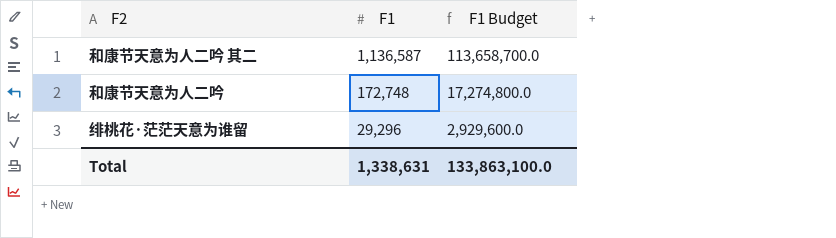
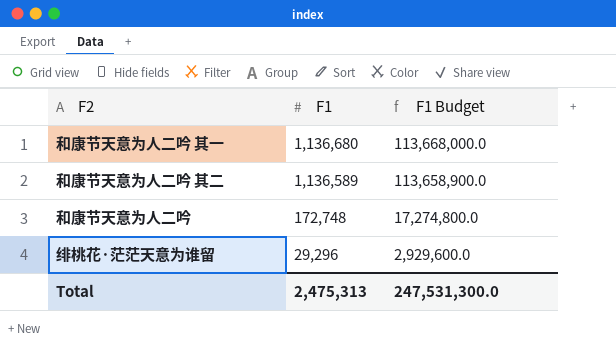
row 和康节天意为人二吟 其一: none -> 1,136,680 | 113,668,000.0
和康节天意为人二吟 其二 | F1: 1,136,587 -> 1,136,589
和康节天意为人二吟 其二 | F1 Budget: 113,658,700.0 -> 113,658,900.0
Total | F1: 1,338,631 -> 2,475,313
Total | F1 Budget: 133,863,100.0 -> 247,531,300.0

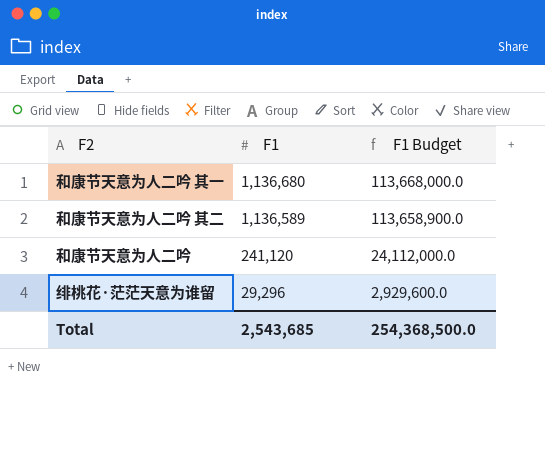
和康节天意为人二吟 | F1: 172,748 -> 241,120
和康节天意为人二吟 | F1 Budget: 17,274,800.0 -> 24,112,000.0
Total | F1: 2,475,313 -> 2,543,685
Total | F1 Budget: 247,531,300.0 -> 254,368,500.0

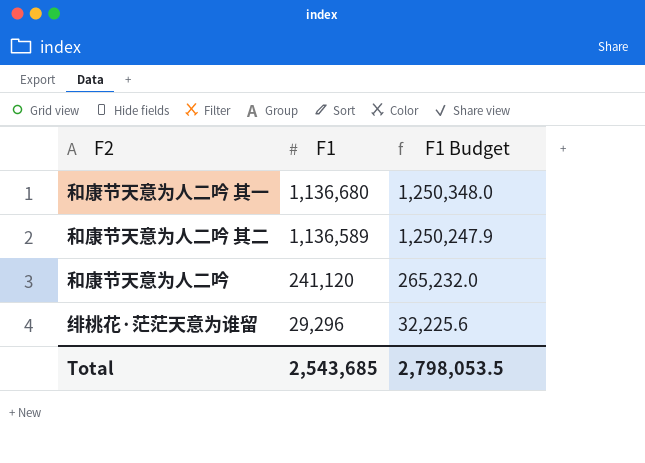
column F1 Budget | formula: [F1] * 100 -> [F1] * 1.1
Total | F1 Budget: 254,368,500.0 -> 2,798,053.5

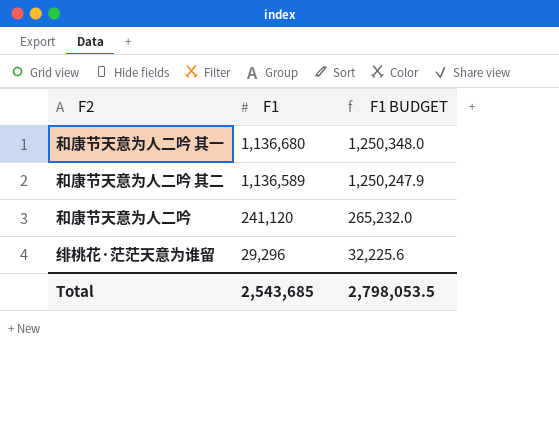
column name: F1 Budget -> F1 BUDGET

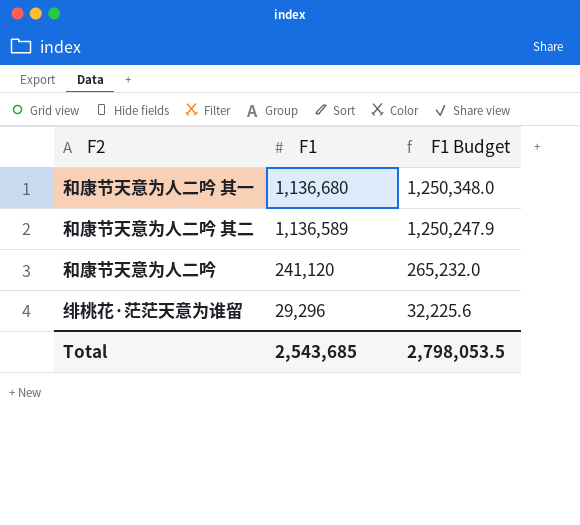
column name: F1 BUDGET -> F1 Budget

